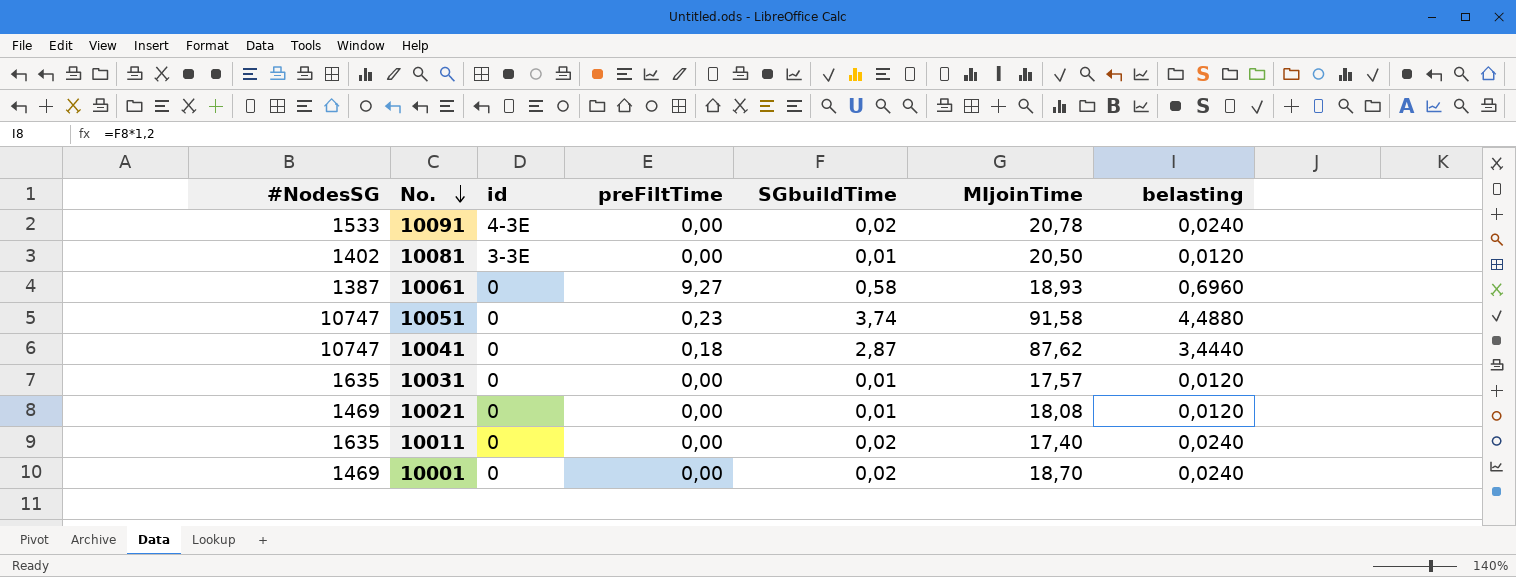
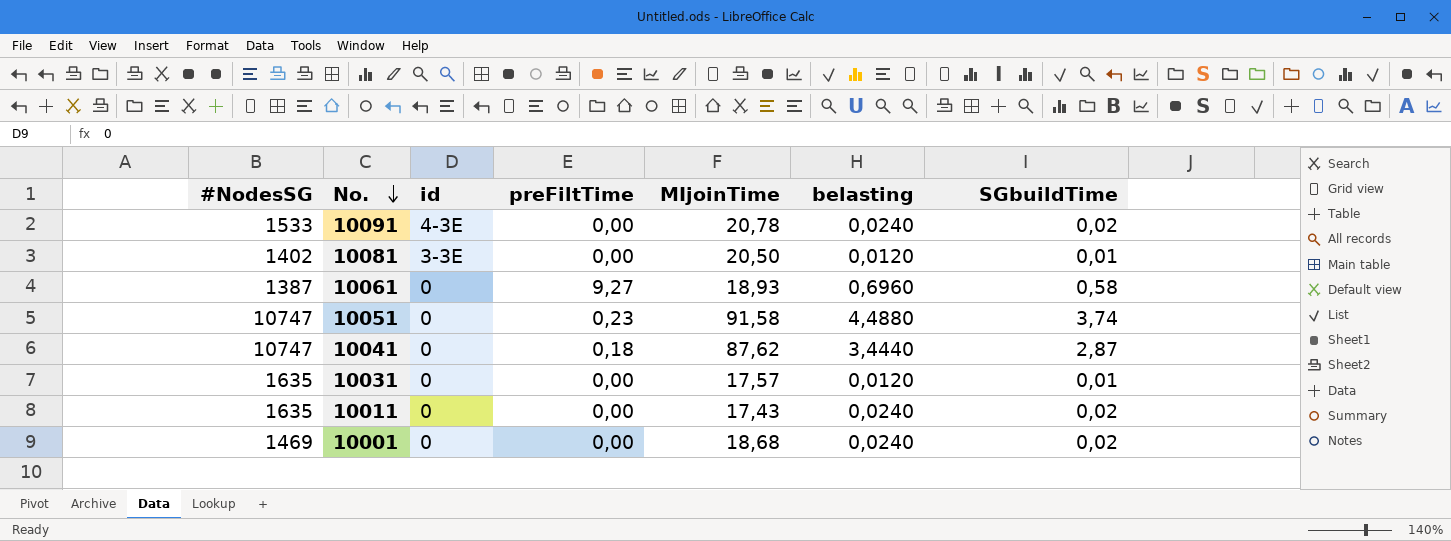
column SGbuildTime | position: 5 -> 7
row 10021: 1469 | 0 | 0,00 | 0,01 | 18,08 | 0,0120 -> none
10011 | MIjoinTime: 17,40 -> 17,43
10001 | MIjoinTime: 18,70 -> 18,68

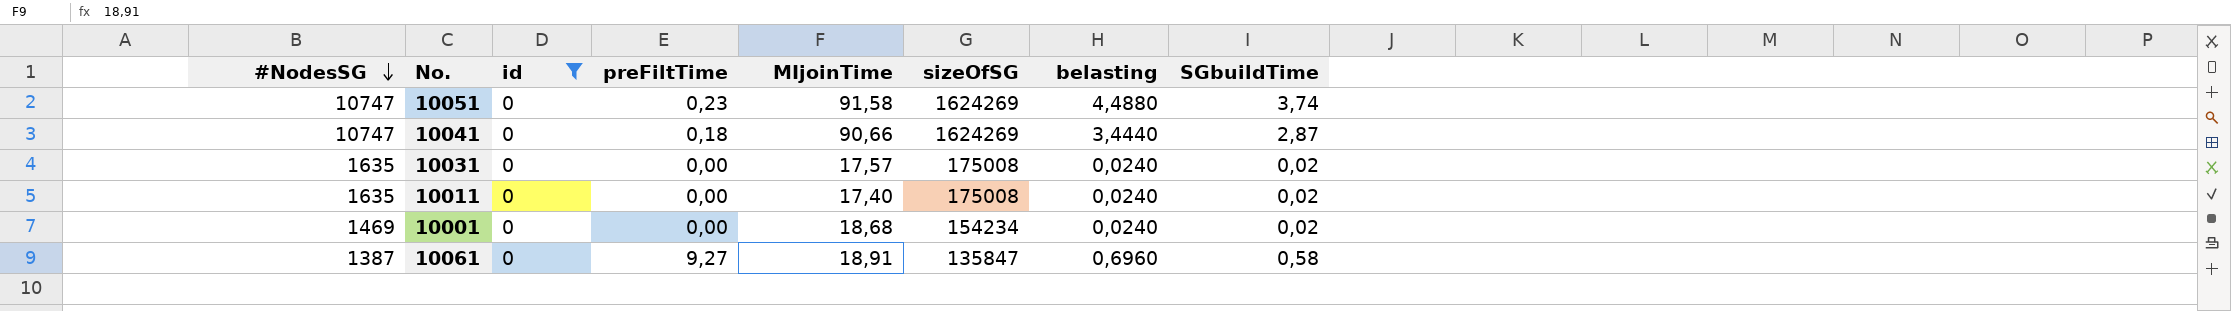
filter: none -> id = 0
row order: No. descending -> #NodesSG descending
column sizeOfSG | position: none -> 6
10041 | MIjoinTime: 87,62 -> 90,66
10031 | belasting: 0,0120 -> 0,0240
10031 | SGbuildTime: 0,01 -> 0,02
10011 | MIjoinTime: 17,43 -> 17,40
10061 | MIjoinTime: 18,93 -> 18,91

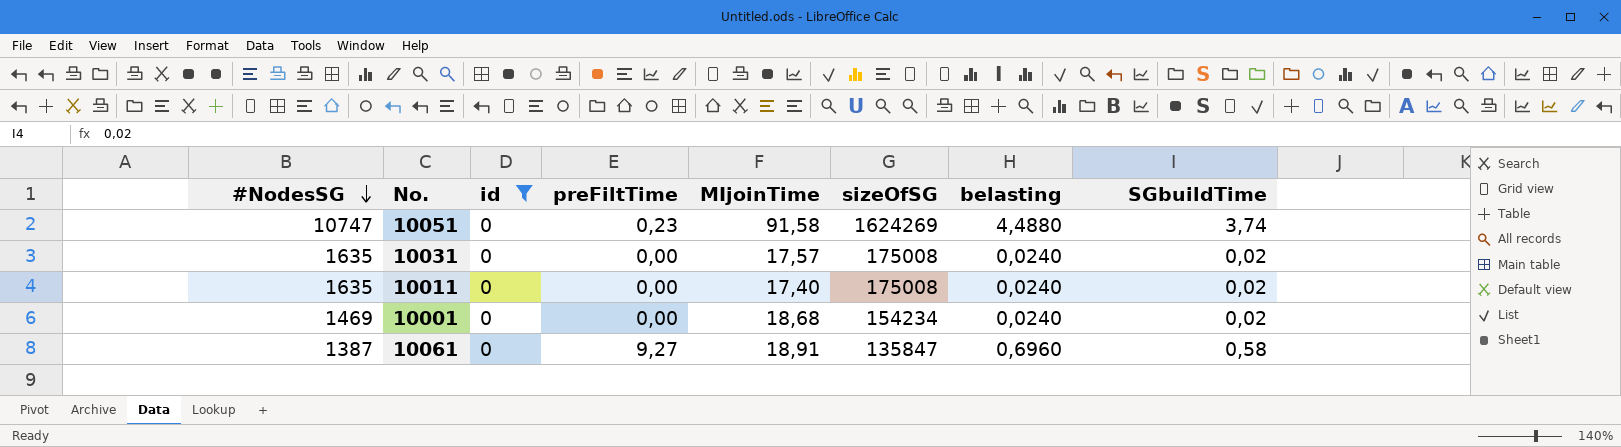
row 10041: 10747 | 0 | 0,18 | 90,66 | 1624269 | 3,4440 | 2,87 -> none

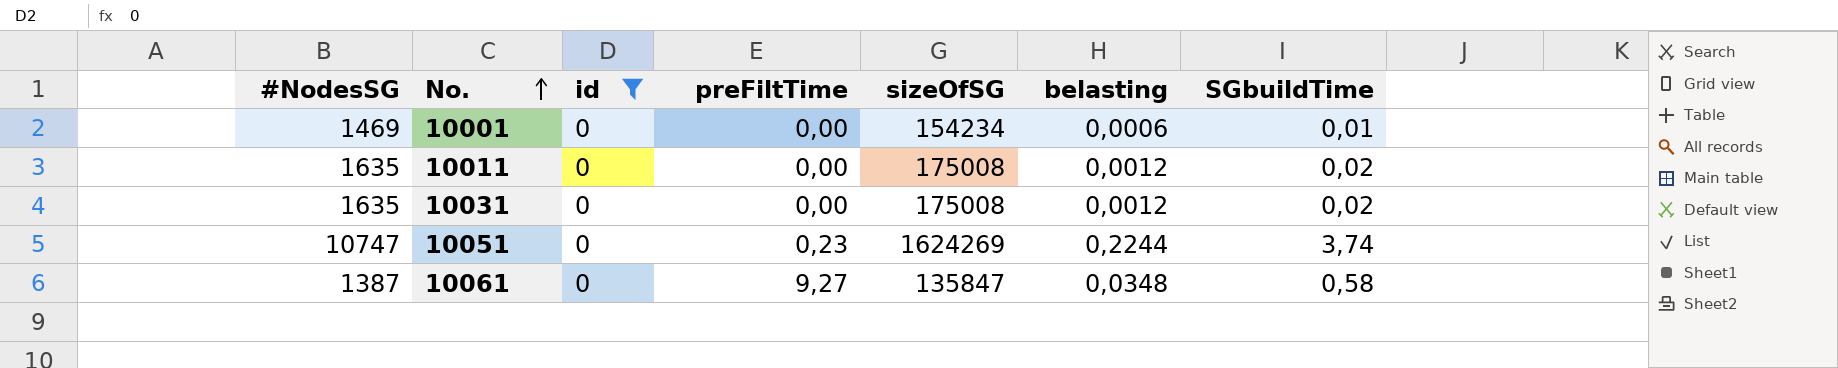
row order: #NodesSG descending -> No. ascending
column MIjoinTime | position: 5 -> none
column belasting | formula: [SGbuildTime] * 1,2 -> [SGbuildTime] * 0,06
10001 | SGbuildTime: 0,02 -> 0,01

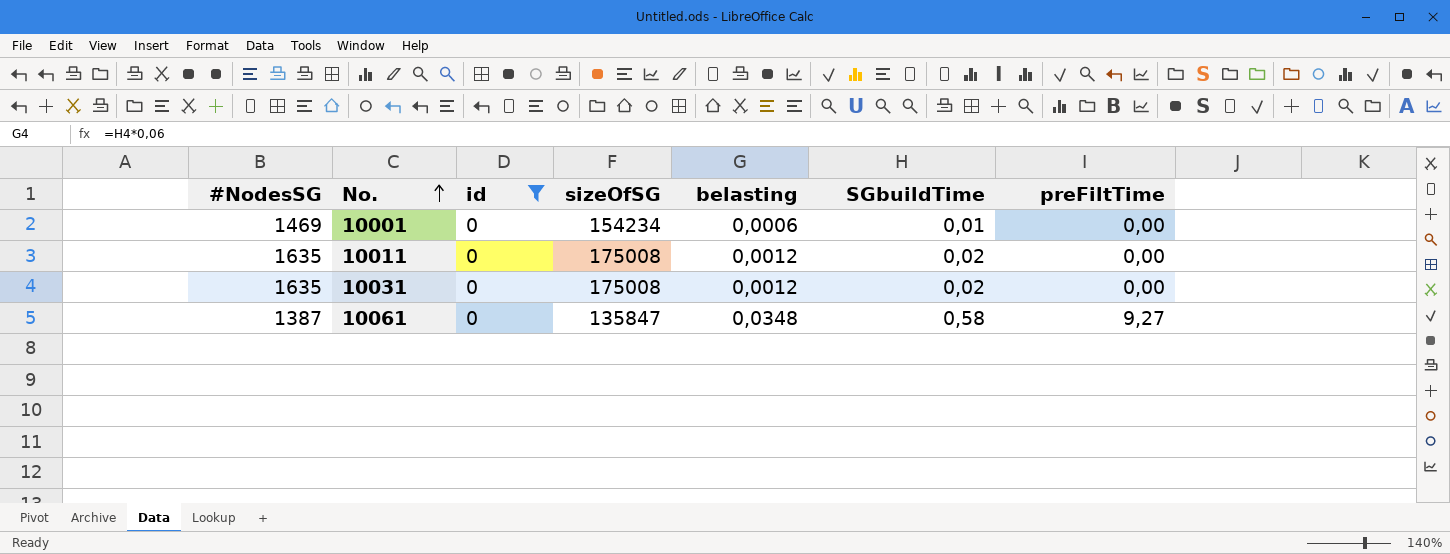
column preFiltTime | position: 4 -> 7
row 10051: 10747 | 0 | 0,23 | 1624269 | 0,2244 | 3,74 -> none

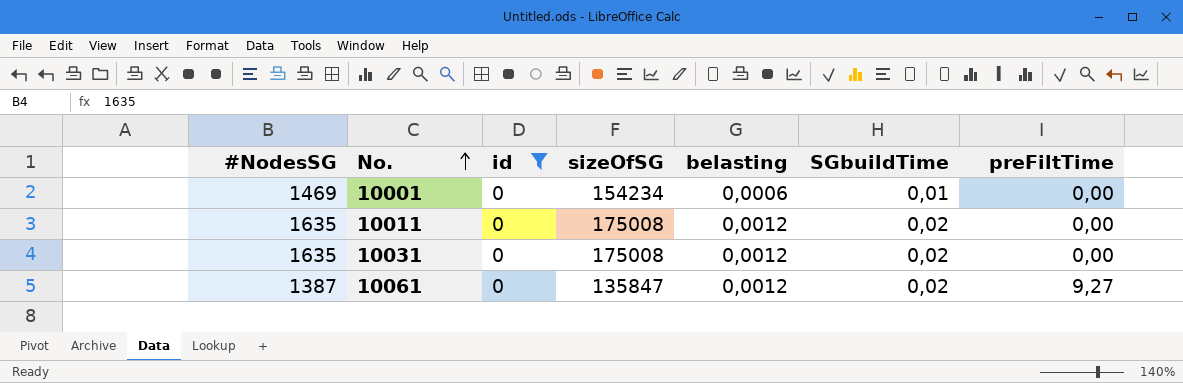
10061 | belasting: 0,0348 -> 0,0012
10061 | SGbuildTime: 0,58 -> 0,02

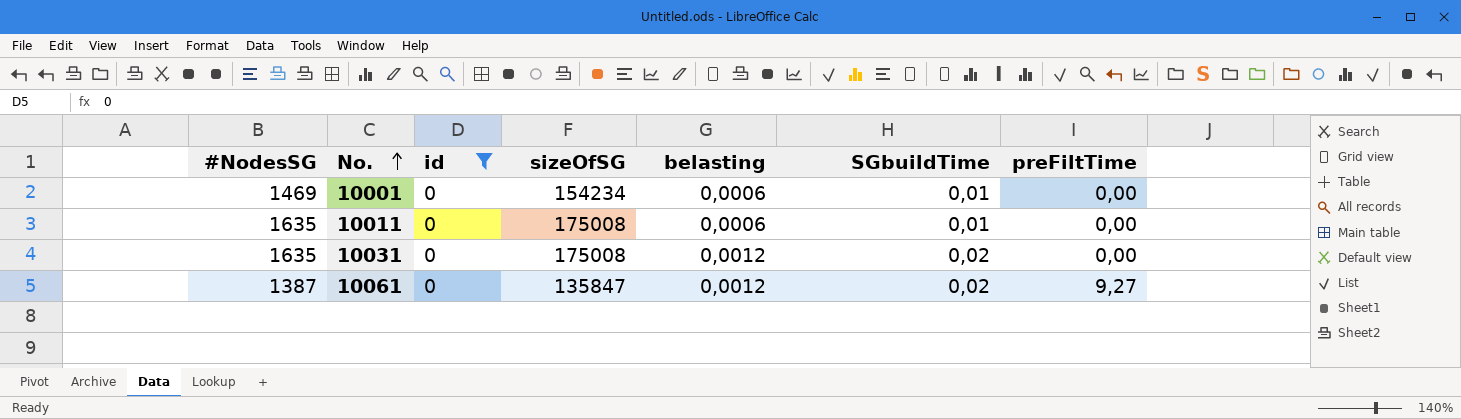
10011 | belasting: 0,0012 -> 0,0006
10011 | SGbuildTime: 0,02 -> 0,01

